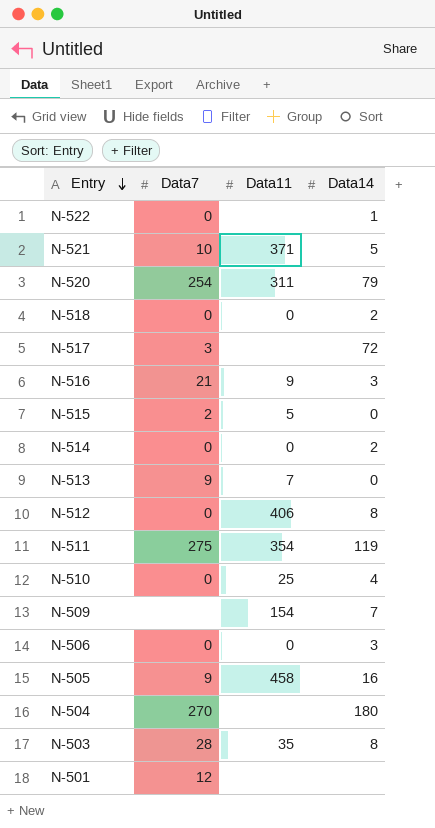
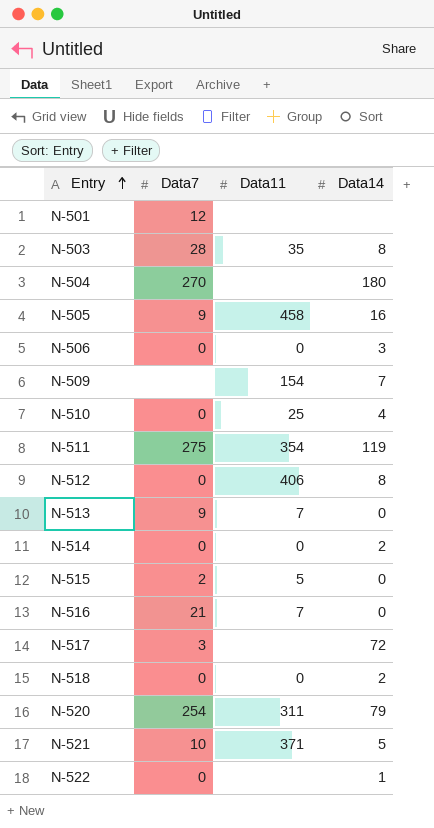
row order: Entry descending -> Entry ascending
N-516 | Data11: 9 -> 7
N-516 | Data14: 3 -> 0

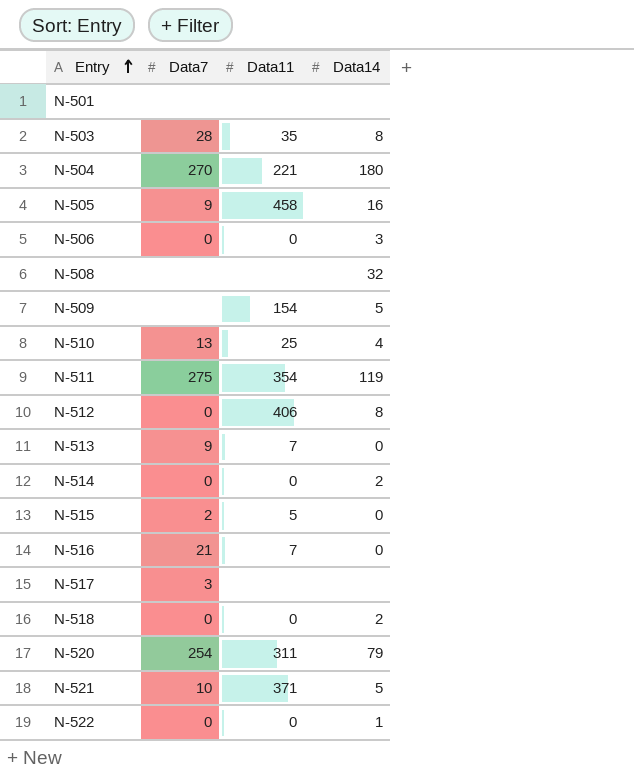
N-501 | Data7: 12 -> none
N-504 | Data11: none -> 221
row N-508: none -> none | none | 32
N-509 | Data14: 7 -> 5
N-510 | Data7: 0 -> 13
N-517 | Data14: 72 -> none
N-522 | Data11: none -> 0

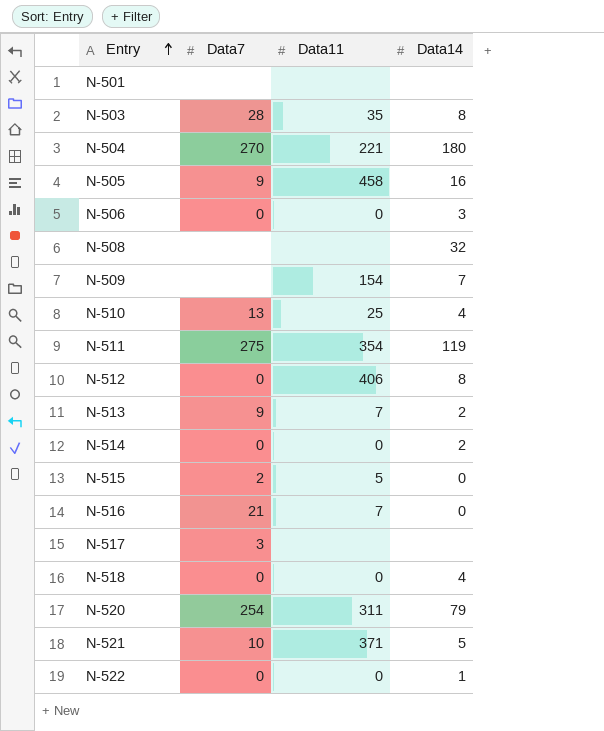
N-509 | Data14: 5 -> 7
N-513 | Data14: 0 -> 2
N-518 | Data14: 2 -> 4

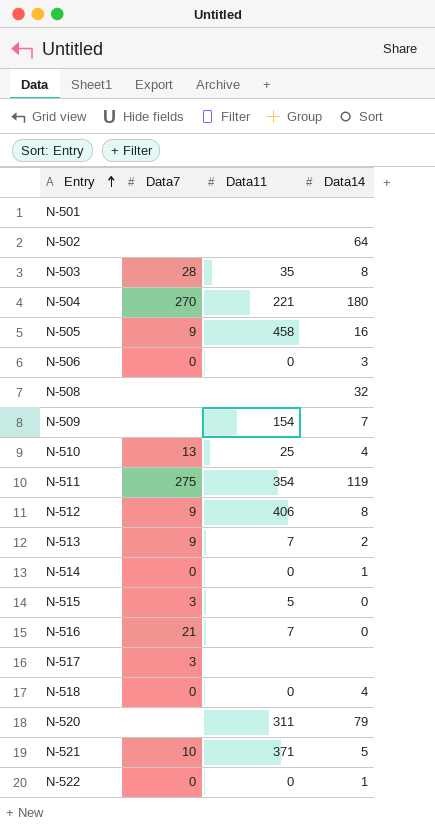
row N-502: none -> none | none | 64
N-512 | Data7: 0 -> 9
N-514 | Data14: 2 -> 1
N-515 | Data7: 2 -> 3
N-520 | Data7: 254 -> none

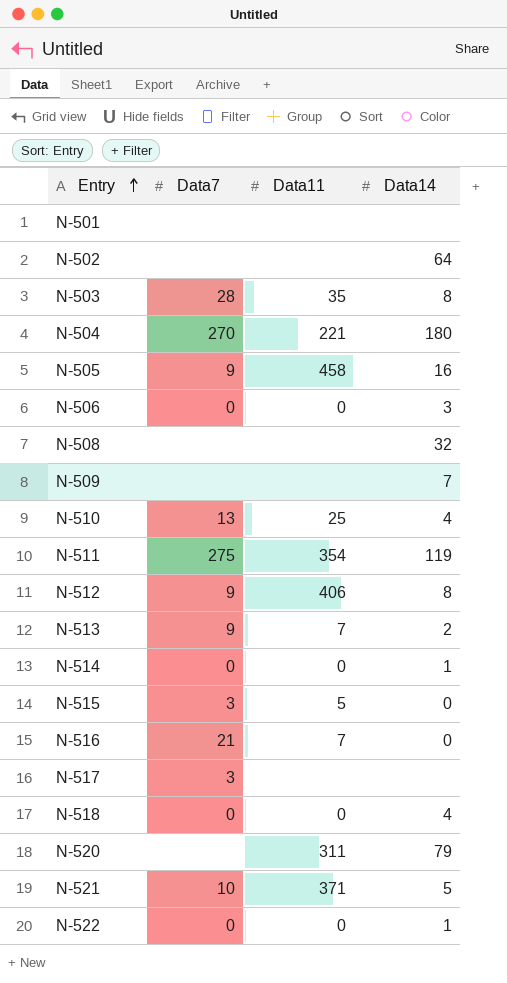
N-509 | Data11: 154 -> none

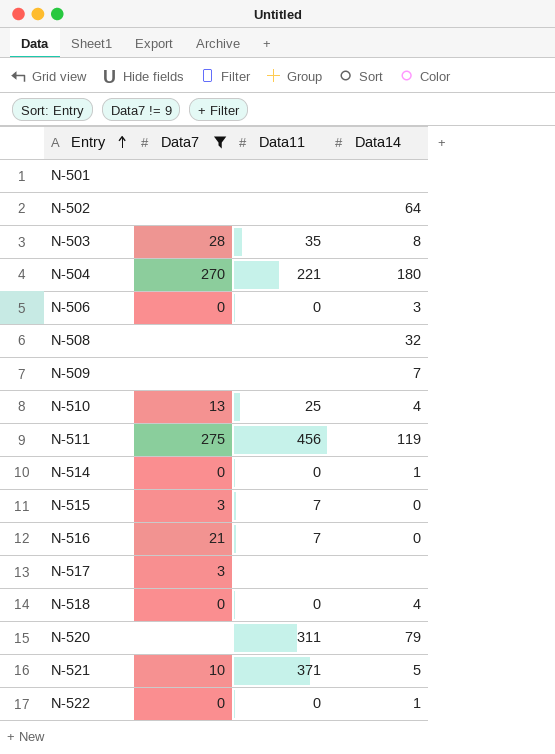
filter: none -> Data7 != 9
N-511 | Data11: 354 -> 456
N-515 | Data11: 5 -> 7

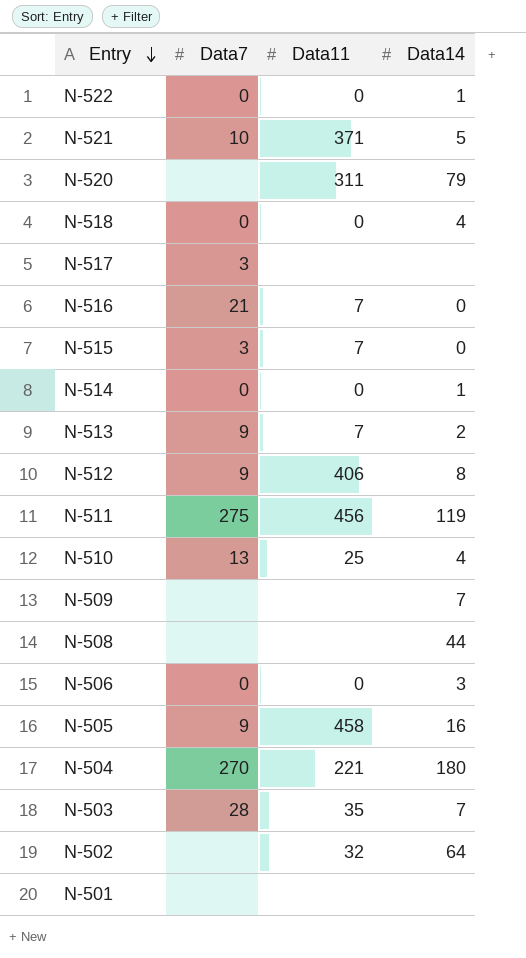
filter: Data7 != 9 -> none
row order: Entry ascending -> Entry descending
N-508 | Data14: 32 -> 44
N-503 | Data14: 8 -> 7
N-502 | Data11: none -> 32

